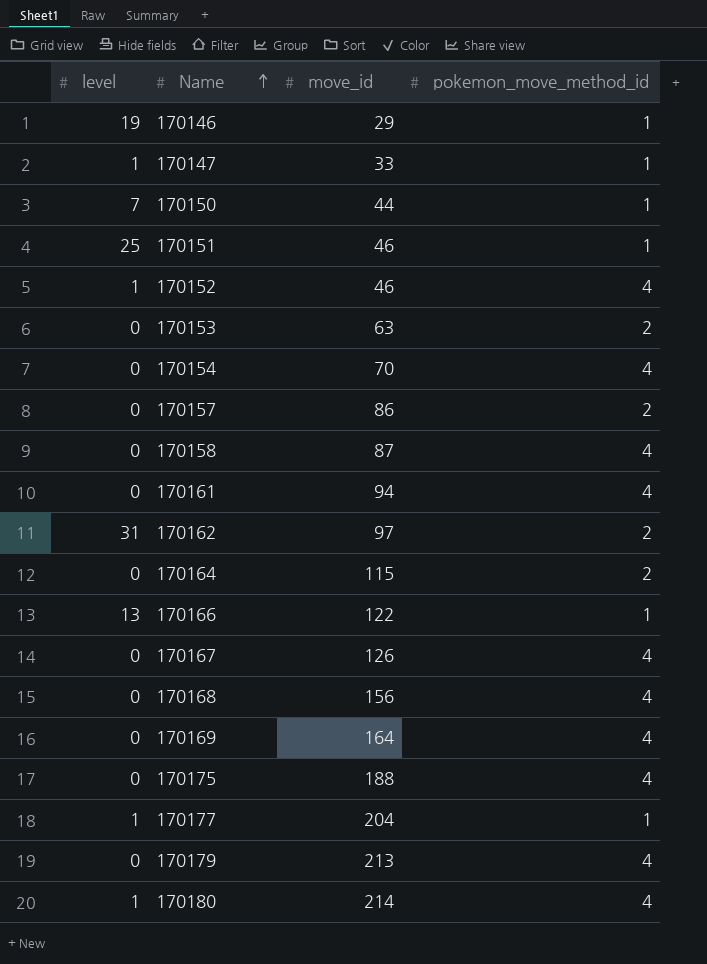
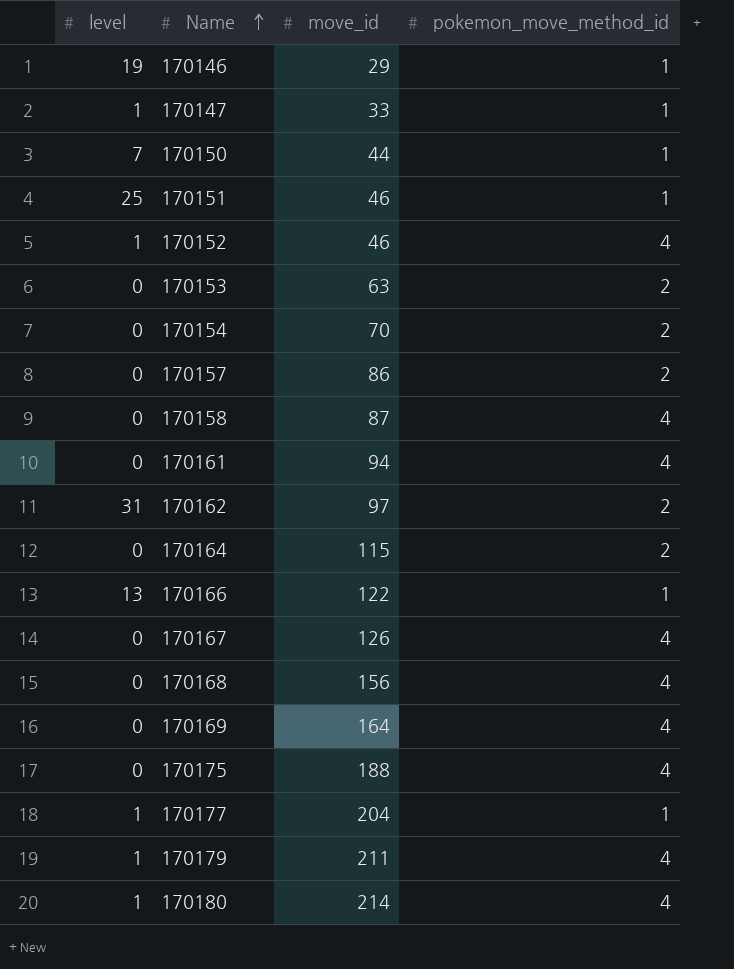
170154 | pokemon_move_method_id: 4 -> 2
170179 | level: 0 -> 1
170179 | move_id: 213 -> 211

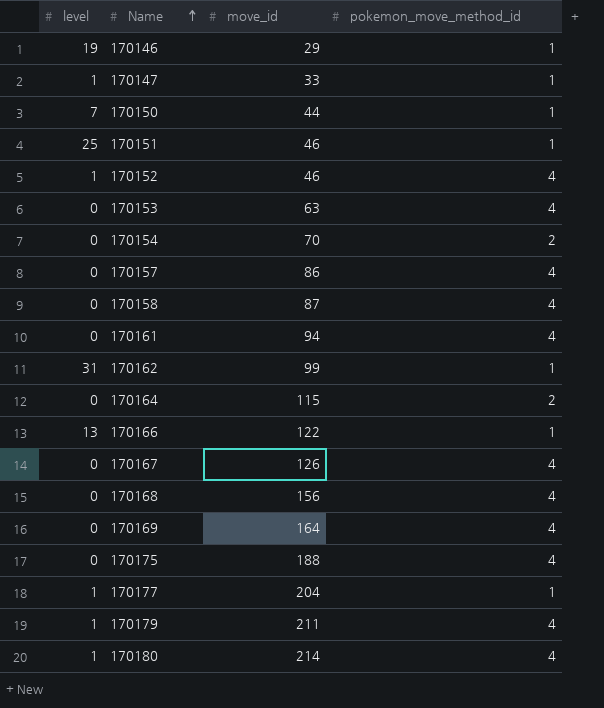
170153 | pokemon_move_method_id: 2 -> 4
170157 | pokemon_move_method_id: 2 -> 4
170162 | move_id: 97 -> 99
170162 | pokemon_move_method_id: 2 -> 1

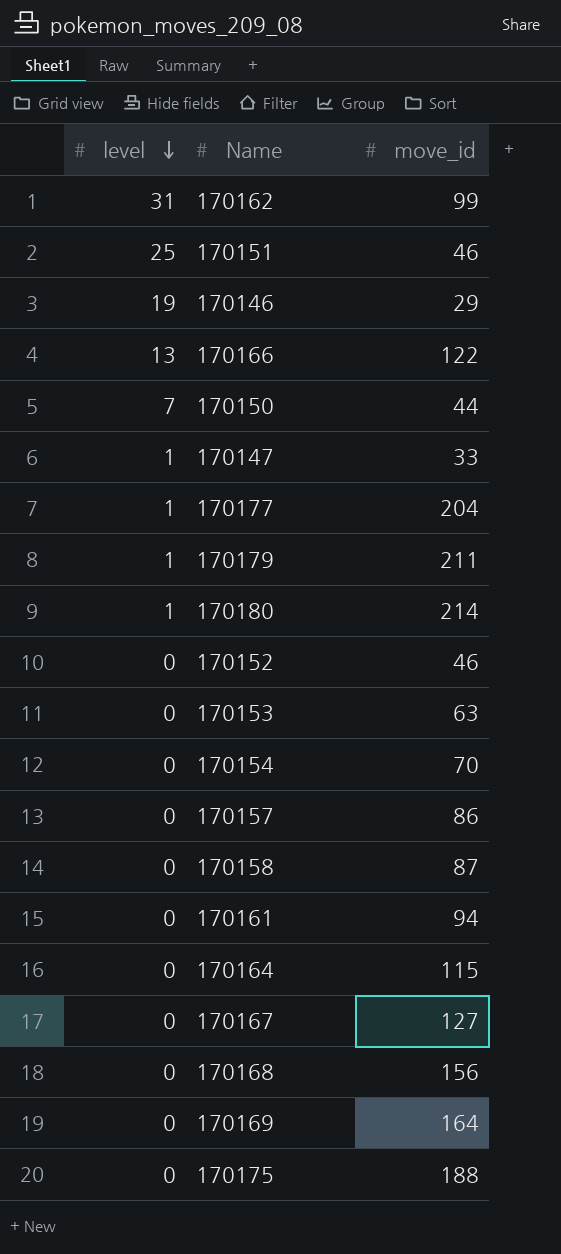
row order: Name ascending -> level descending
column pokemon_move_method_id | position: 4 -> none
170152 | level: 1 -> 0
170167 | move_id: 126 -> 127

